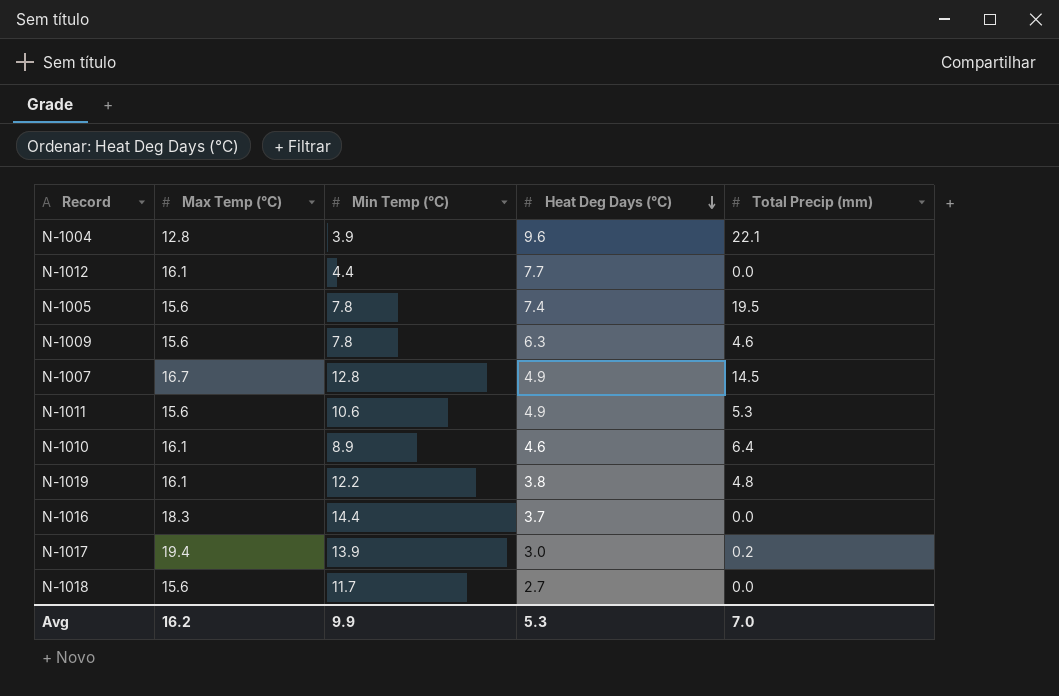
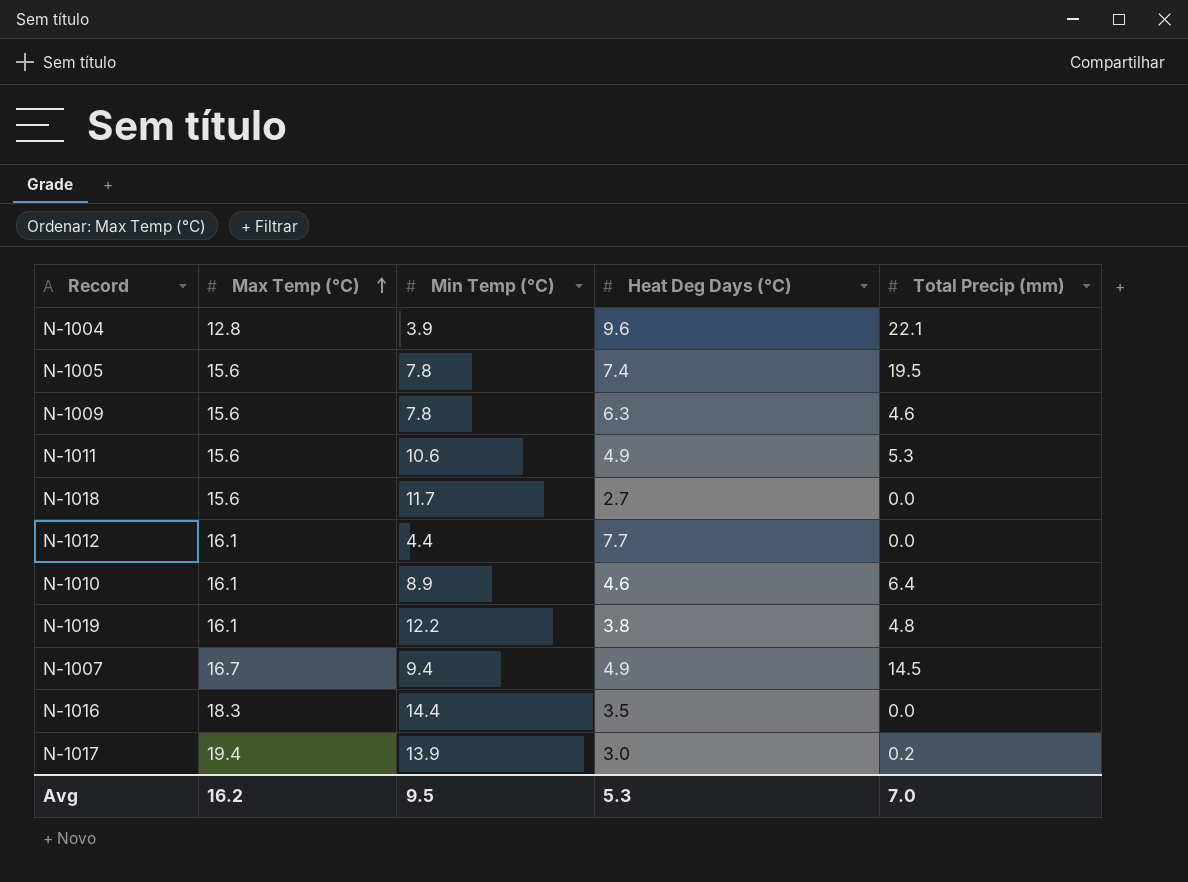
row order: Heat Deg Days (°C) descending -> Max Temp (°C) ascending
N-1007 | Min Temp (°C): 12.8 -> 9.4
N-1016 | Heat Deg Days (°C): 3.7 -> 3.5
Avg | Min Temp (°C): 9.9 -> 9.5

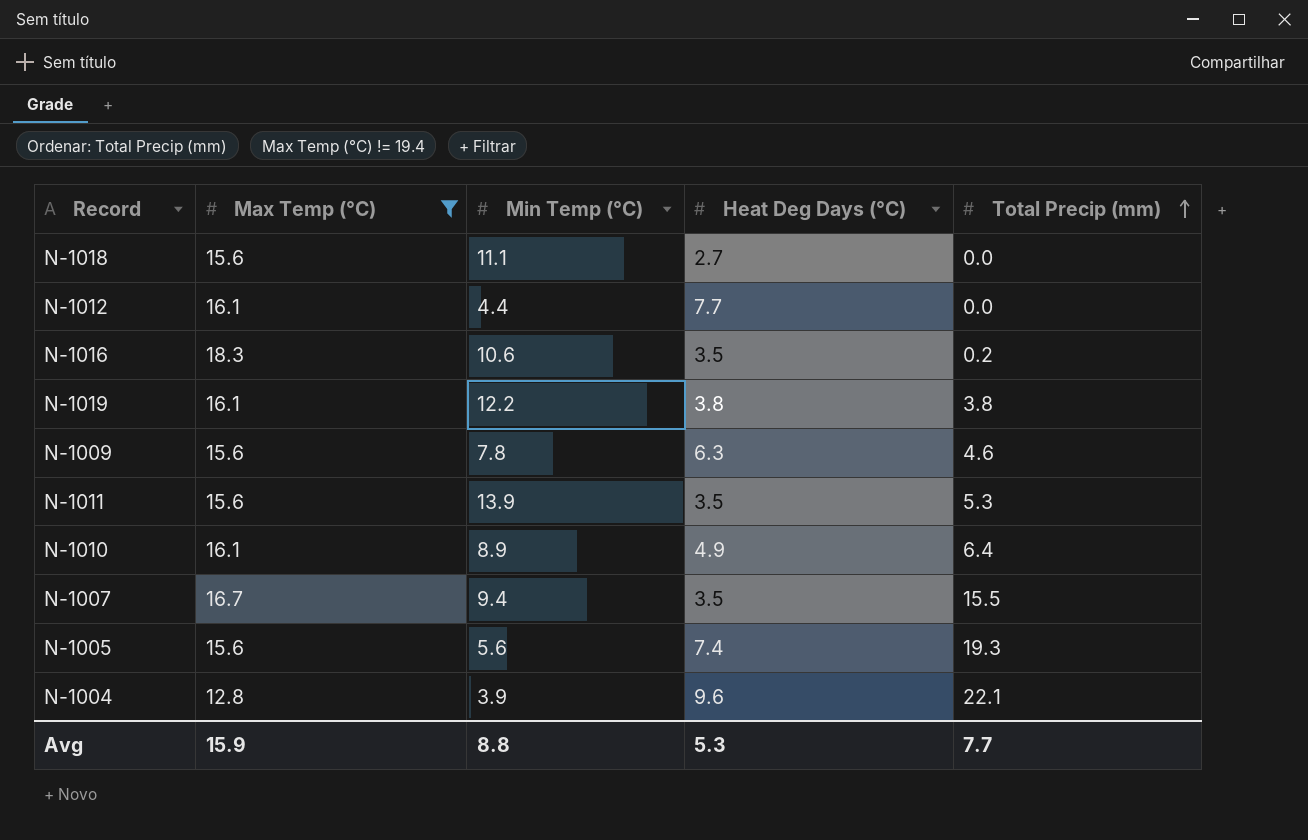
filter: none -> Max Temp (°C) != 19.4
row order: Max Temp (°C) ascending -> Total Precip (mm) ascending
N-1018 | Min Temp (°C): 11.7 -> 11.1
N-1016 | Min Temp (°C): 14.4 -> 10.6
N-1016 | Total Precip (mm): 0.0 -> 0.2
N-1019 | Total Precip (mm): 4.8 -> 3.8
N-1011 | Min Temp (°C): 10.6 -> 13.9
N-1011 | Heat Deg Days (°C): 4.9 -> 3.5
N-1010 | Heat Deg Days (°C): 4.6 -> 4.9
N-1007 | Heat Deg Days (°C): 4.9 -> 3.5
N-1007 | Total Precip (mm): 14.5 -> 15.5
N-1005 | Min Temp (°C): 7.8 -> 5.6
N-1005 | Total Precip (mm): 19.5 -> 19.3
Avg | Max Temp (°C): 16.2 -> 15.9
Avg | Min Temp (°C): 9.5 -> 8.8
Avg | Total Precip (mm): 7.0 -> 7.7

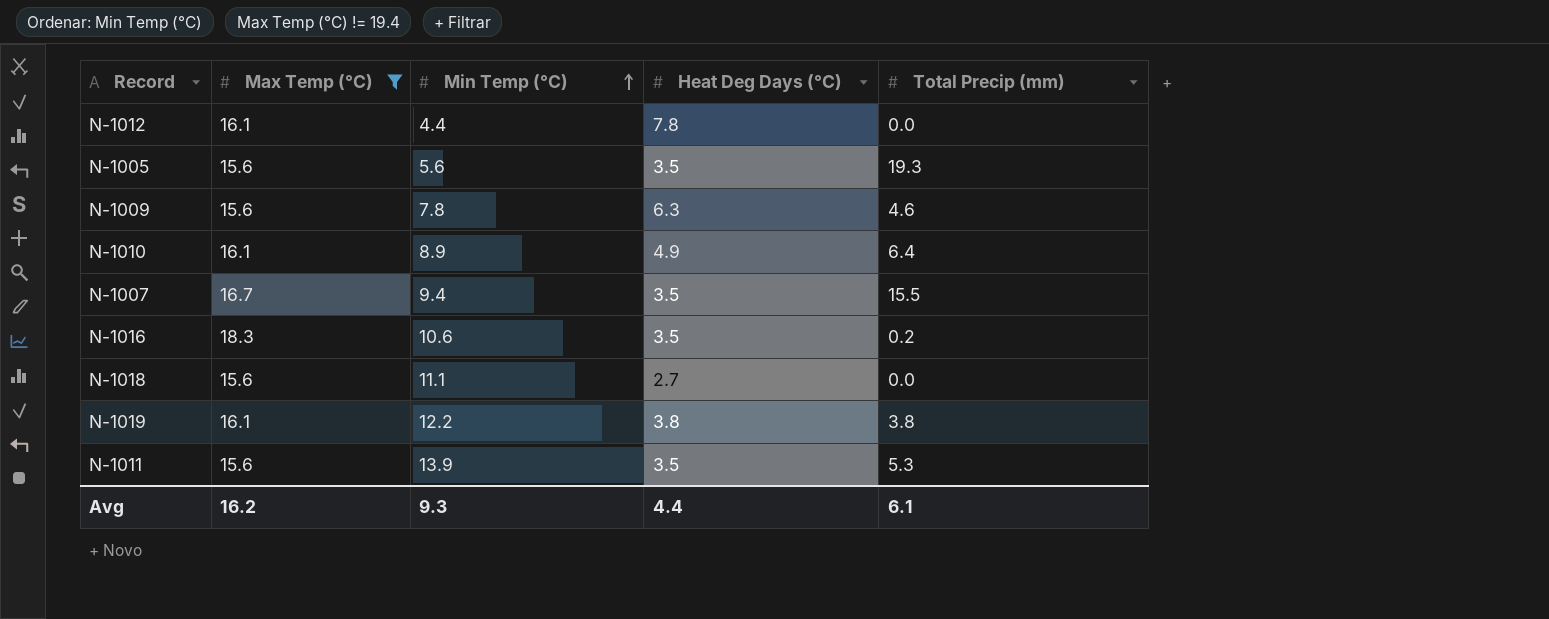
row order: Total Precip (mm) ascending -> Min Temp (°C) ascending
row N-1004: 12.8 | 3.9 | 9.6 | 22.1 -> none
N-1012 | Heat Deg Days (°C): 7.7 -> 7.8
N-1005 | Heat Deg Days (°C): 7.4 -> 3.5
Avg | Max Temp (°C): 15.9 -> 16.2
Avg | Min Temp (°C): 8.8 -> 9.3
Avg | Heat Deg Days (°C): 5.3 -> 4.4
Avg | Total Precip (mm): 7.7 -> 6.1

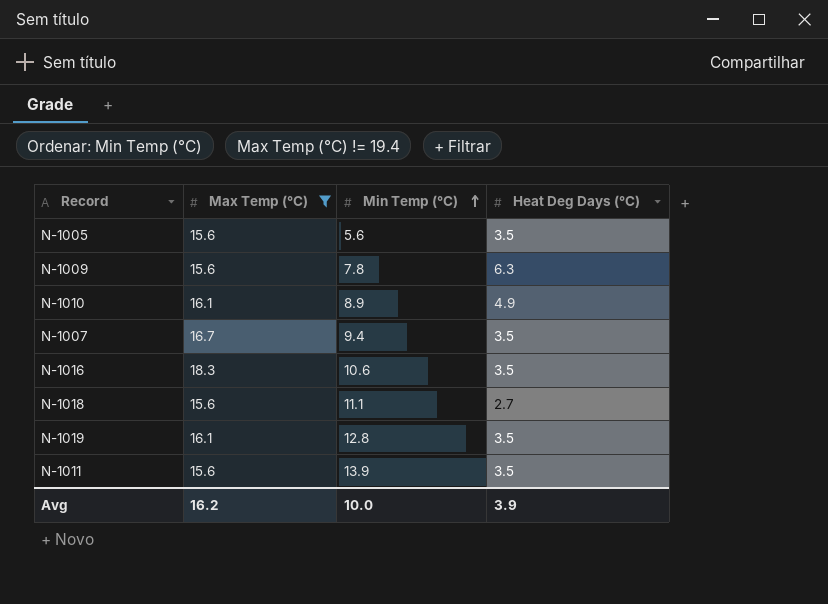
column Total Precip (mm) | position: 5 -> none
row N-1012: 16.1 | 4.4 | 7.8 | 0.0 -> none
N-1019 | Min Temp (°C): 12.2 -> 12.8
N-1019 | Heat Deg Days (°C): 3.8 -> 3.5
Avg | Min Temp (°C): 9.3 -> 10.0
Avg | Heat Deg Days (°C): 4.4 -> 3.9

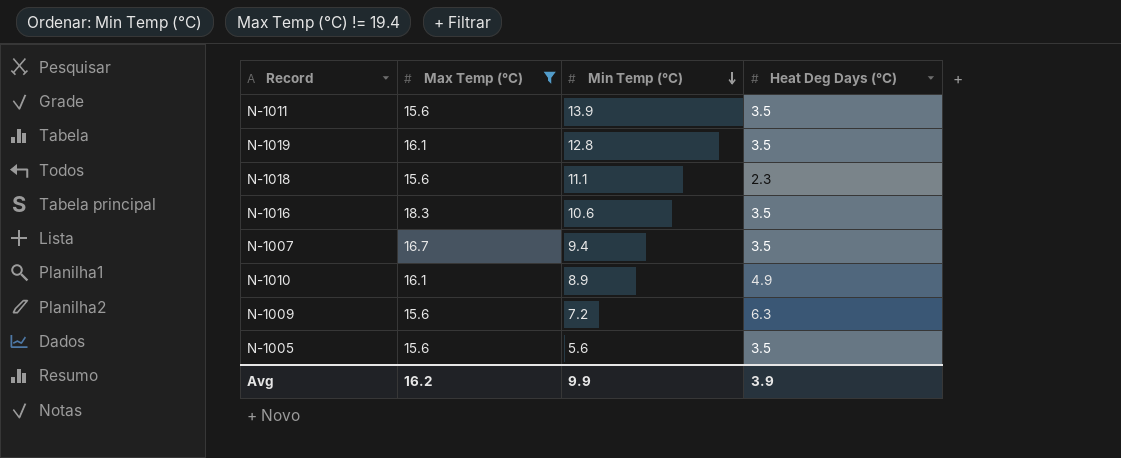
row order: Min Temp (°C) ascending -> Min Temp (°C) descending
N-1018 | Heat Deg Days (°C): 2.7 -> 2.3
N-1009 | Min Temp (°C): 7.8 -> 7.2
Avg | Min Temp (°C): 10.0 -> 9.9

